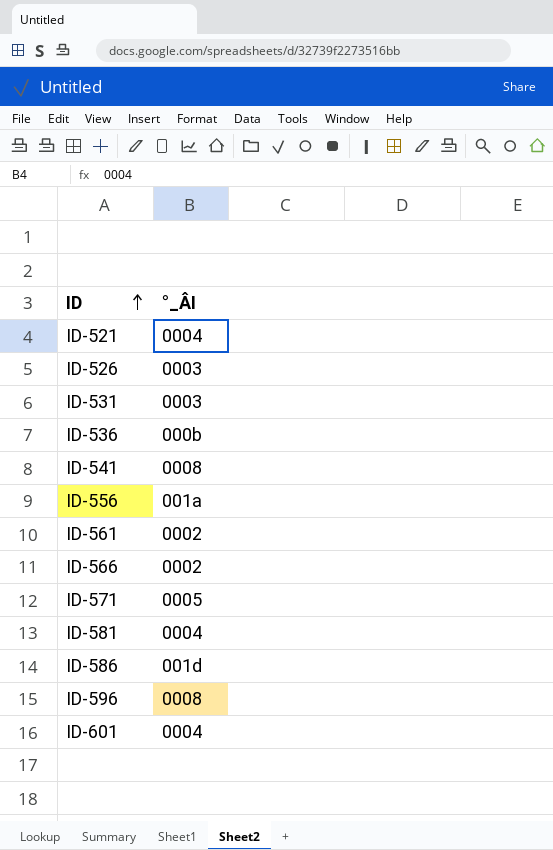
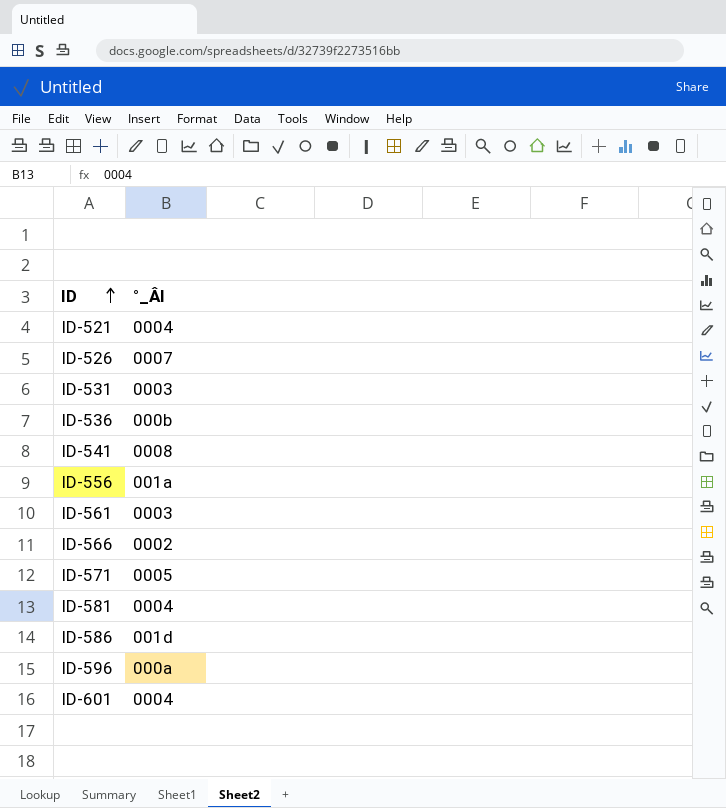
ID-526 | °_ÂI: 0003 -> 0007
ID-561 | °_ÂI: 0002 -> 0003
ID-596 | °_ÂI: 0008 -> 000a

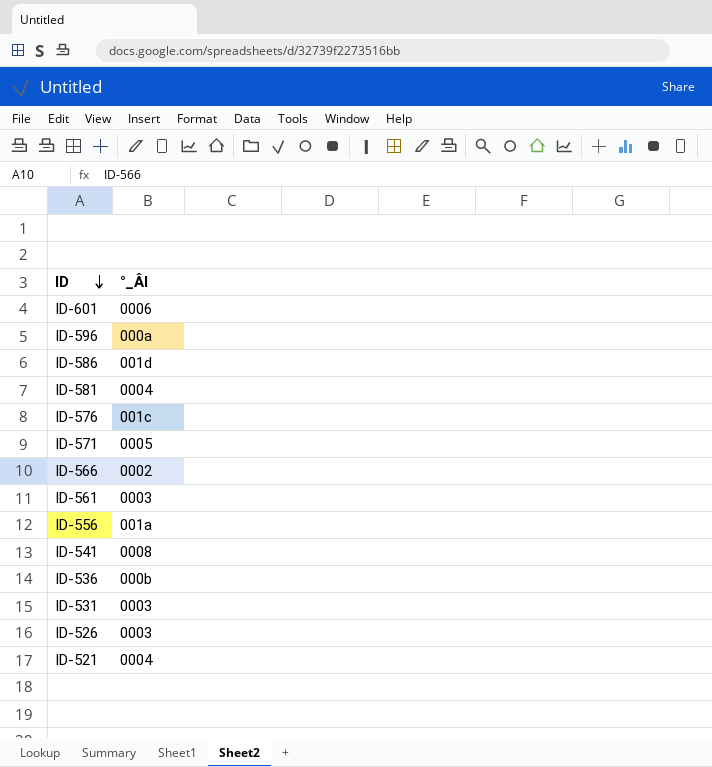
row order: ID ascending -> ID descending
ID-601 | °_ÂI: 0004 -> 0006
row ID-576: none -> 001c
ID-526 | °_ÂI: 0007 -> 0003

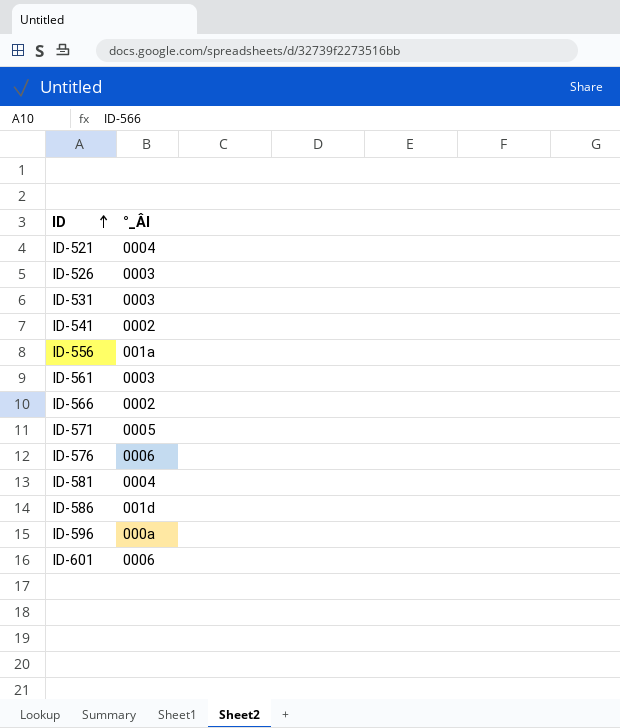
row order: ID descending -> ID ascending
row ID-536: 000b -> none
ID-541 | °_ÂI: 0008 -> 0002
ID-576 | °_ÂI: 001c -> 0006

